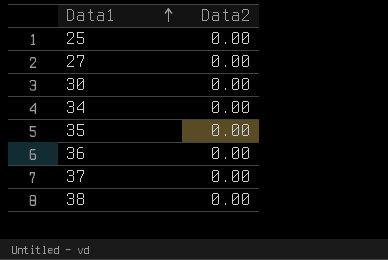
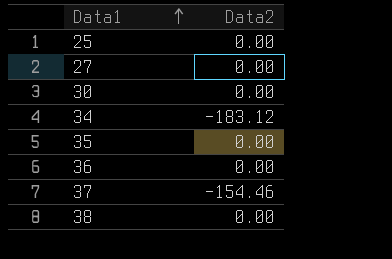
34 | Data2: 0.00 -> -183.12
37 | Data2: 0.00 -> -154.46

